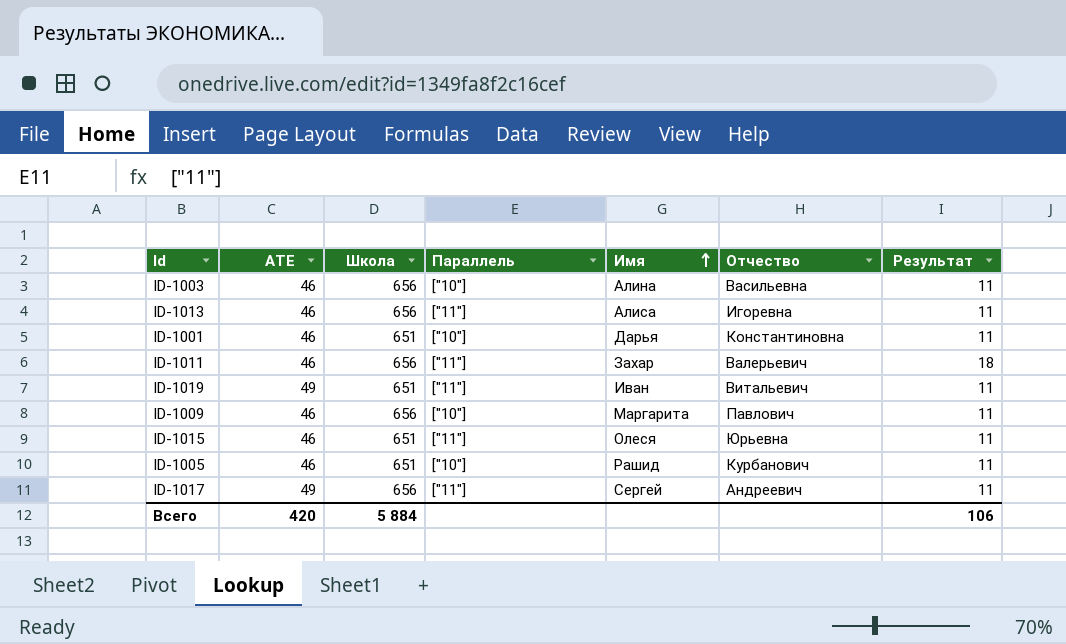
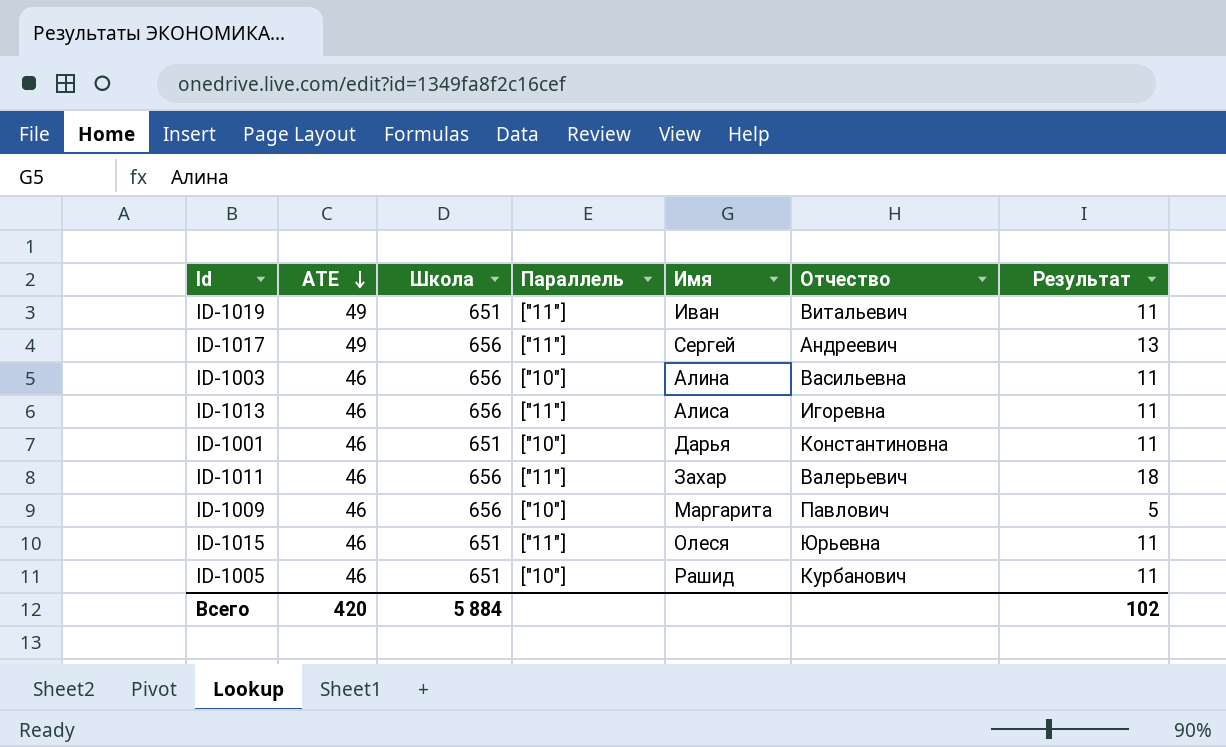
row order: Имя ascending -> АТЕ descending
ID-1017 | Результат: 11 -> 13
ID-1009 | Результат: 11 -> 5
Всего | Результат: 106 -> 102

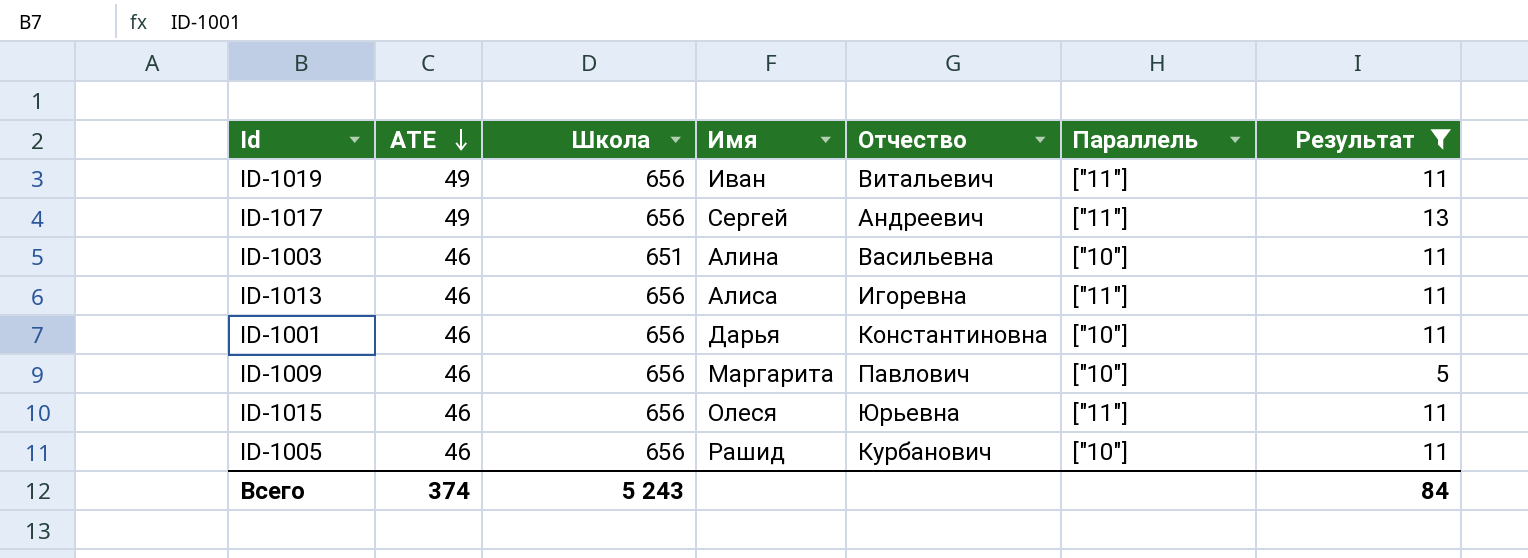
filter: none -> Результат != 18
column Параллель | position: 4 -> 6
ID-1019 | Школа: 651 -> 656
ID-1003 | Школа: 656 -> 651
ID-1001 | Школа: 651 -> 656
ID-1015 | Школа: 651 -> 656
ID-1005 | Школа: 651 -> 656
Всего | АТЕ: 420 -> 374
Всего | Школа: 5 884 -> 5 243
Всего | Результат: 102 -> 84

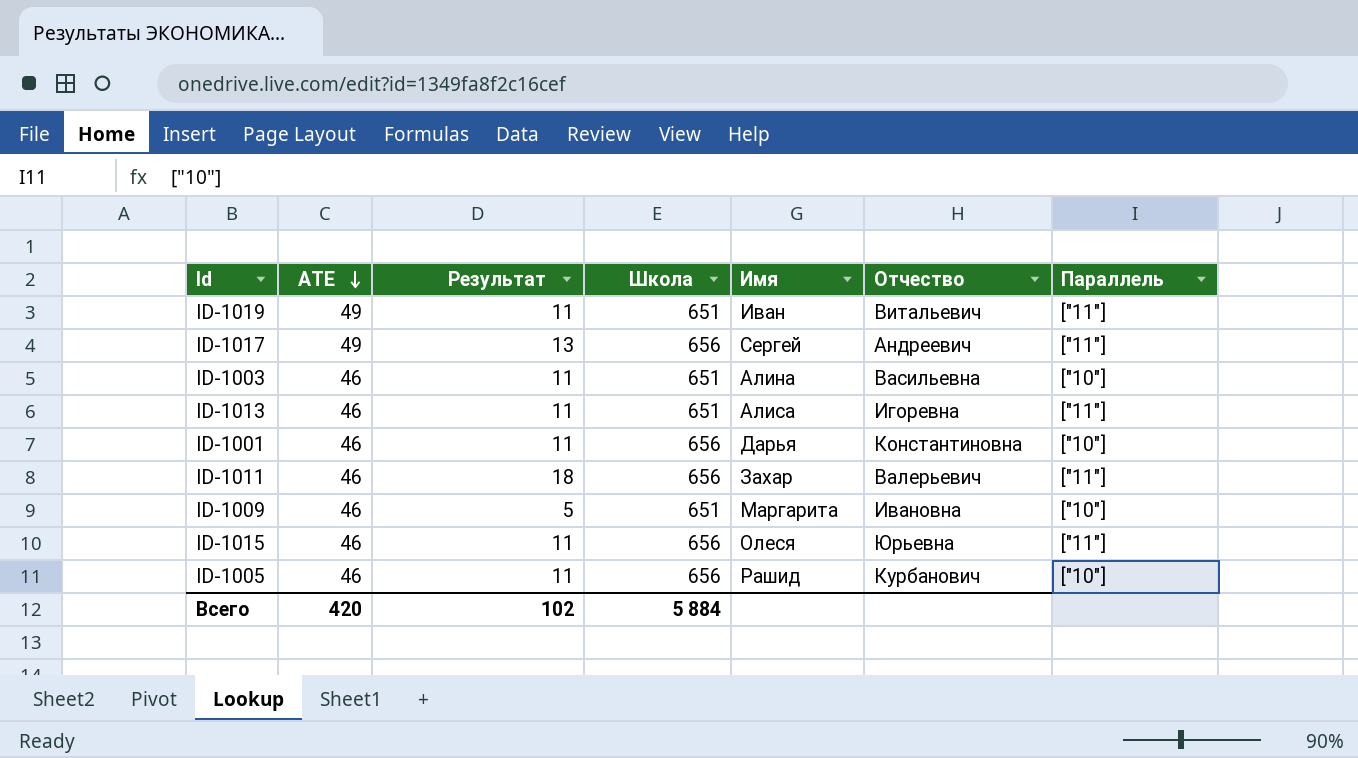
filter: Результат != 18 -> none
column Результат | position: 7 -> 3
ID-1019 | Школа: 656 -> 651
ID-1013 | Школа: 656 -> 651
ID-1009 | Школа: 656 -> 651
ID-1009 | Отчество: Павлович -> Ивановна
Всего | АТЕ: 374 -> 420
Всего | Результат: 84 -> 102
Всего | Школа: 5 243 -> 5 884

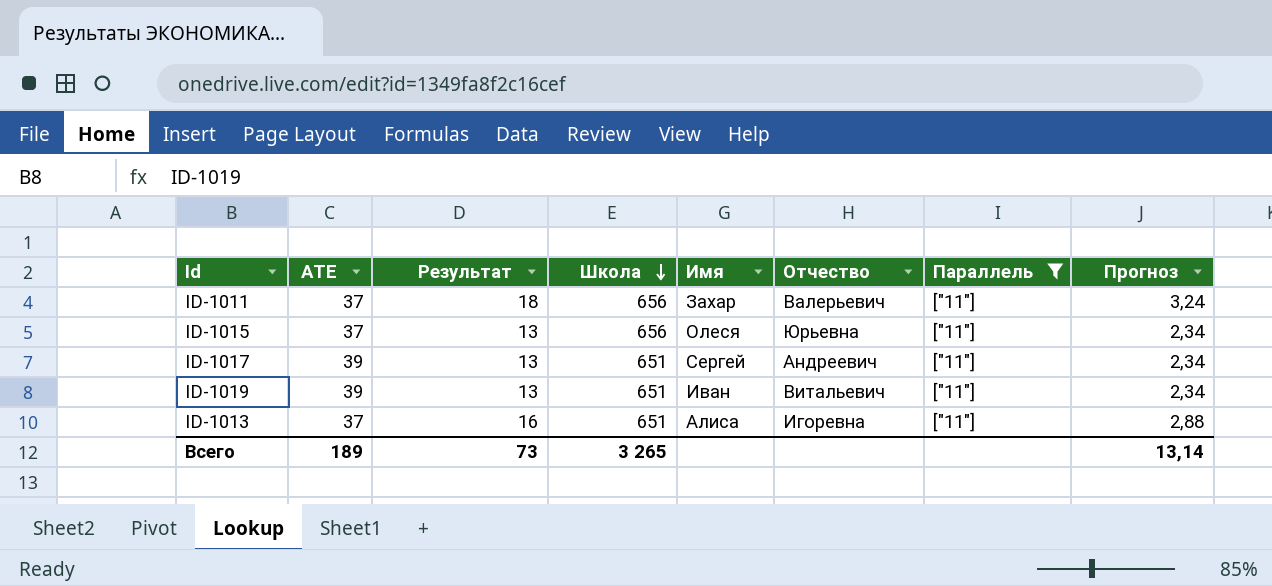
filter: none -> Параллель = ["11"]
row order: АТЕ descending -> Школа descending
column Прогноз | formula: none -> [Результат] * 0,18
ID-1011 | АТЕ: 46 -> 37
ID-1015 | АТЕ: 46 -> 37
ID-1015 | Результат: 11 -> 13
ID-1017 | АТЕ: 49 -> 39
ID-1017 | Школа: 656 -> 651
ID-1019 | АТЕ: 49 -> 39
ID-1019 | Результат: 11 -> 13
ID-1013 | АТЕ: 46 -> 37
ID-1013 | Результат: 11 -> 16
Всего | АТЕ: 420 -> 189
Всего | Результат: 102 -> 73
Всего | Школа: 5 884 -> 3 265

